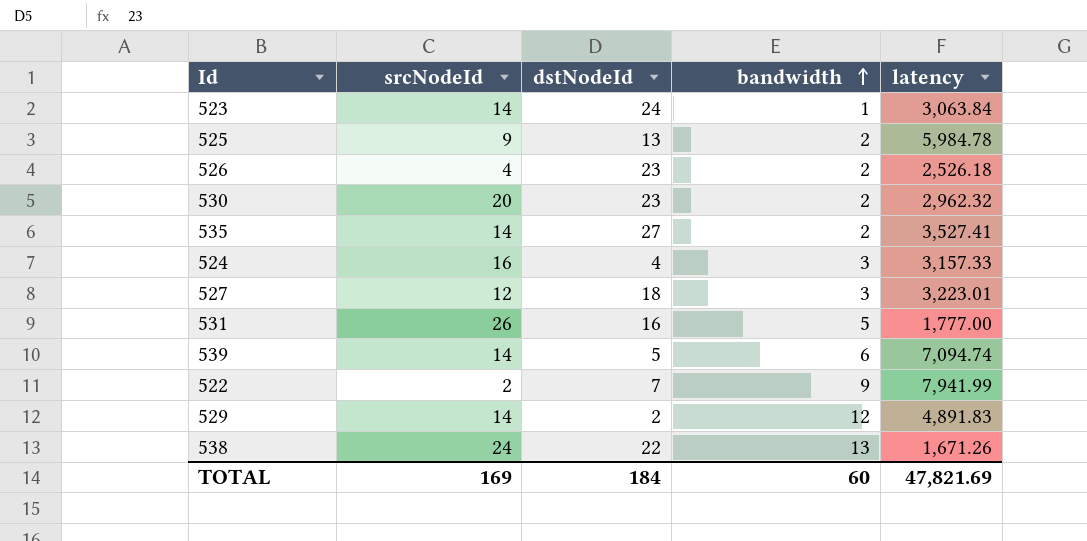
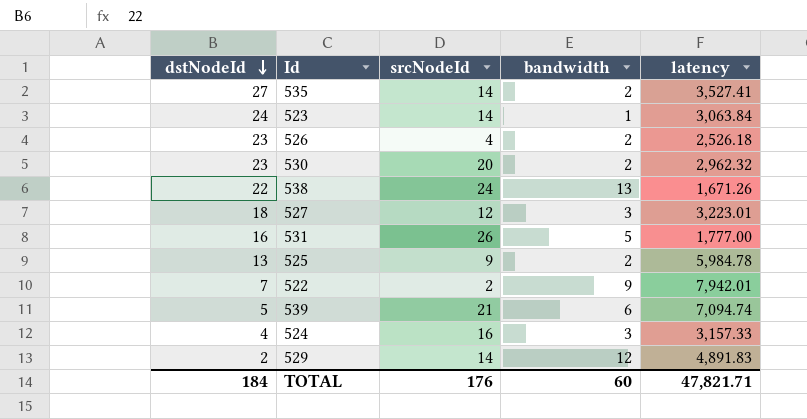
row order: bandwidth ascending -> dstNodeId descending
column dstNodeId | position: 3 -> 1
522 | latency: 7,941.99 -> 7,942.01
539 | srcNodeId: 14 -> 21
TOTAL | srcNodeId: 169 -> 176
TOTAL | latency: 47,821.69 -> 47,821.71

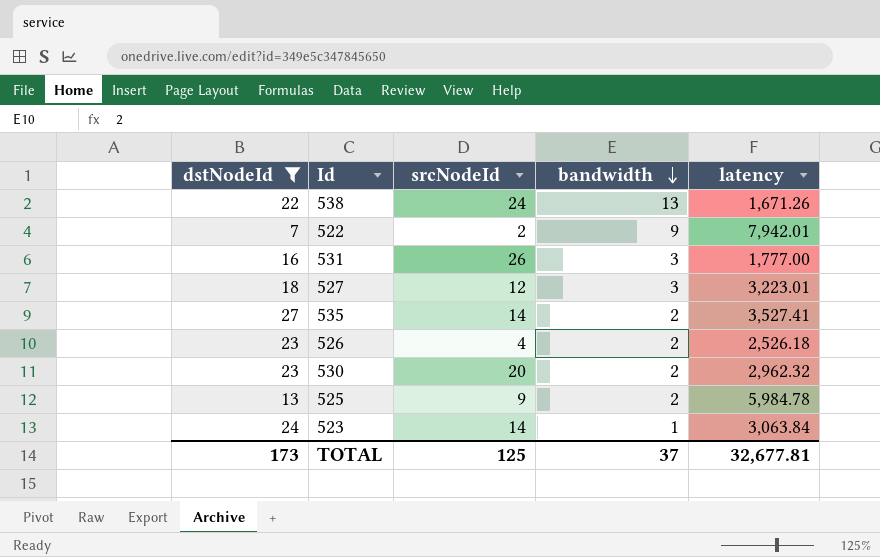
filter: none -> dstNodeId >= 7
row order: dstNodeId descending -> bandwidth descending
531 | bandwidth: 5 -> 3
TOTAL | dstNodeId: 184 -> 173
TOTAL | srcNodeId: 176 -> 125
TOTAL | bandwidth: 60 -> 37
TOTAL | latency: 47,821.71 -> 32,677.81

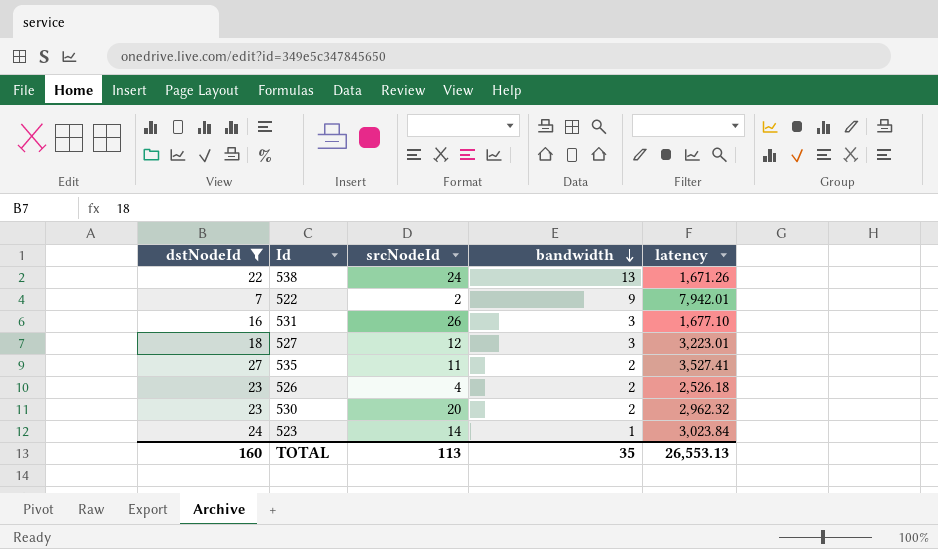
row 525: 13 | 9 | 2 | 5,984.78 -> none
531 | latency: 1,777.00 -> 1,677.10
535 | srcNodeId: 14 -> 11
523 | latency: 3,063.84 -> 3,023.84
TOTAL | dstNodeId: 173 -> 160
TOTAL | srcNodeId: 125 -> 113
TOTAL | bandwidth: 37 -> 35
TOTAL | latency: 32,677.81 -> 26,553.13

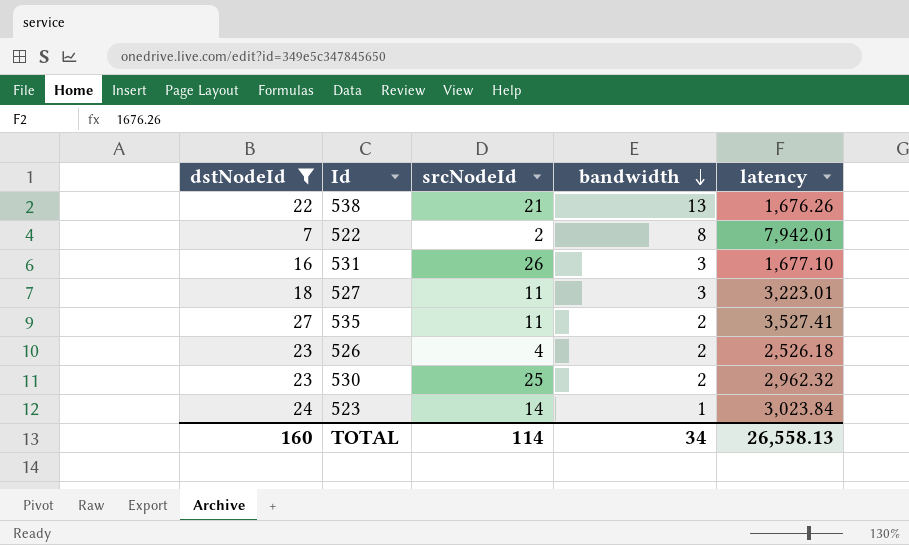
538 | srcNodeId: 24 -> 21
538 | latency: 1,671.26 -> 1,676.26
522 | bandwidth: 9 -> 8
527 | srcNodeId: 12 -> 11
530 | srcNodeId: 20 -> 25
TOTAL | srcNodeId: 113 -> 114
TOTAL | bandwidth: 35 -> 34
TOTAL | latency: 26,553.13 -> 26,558.13

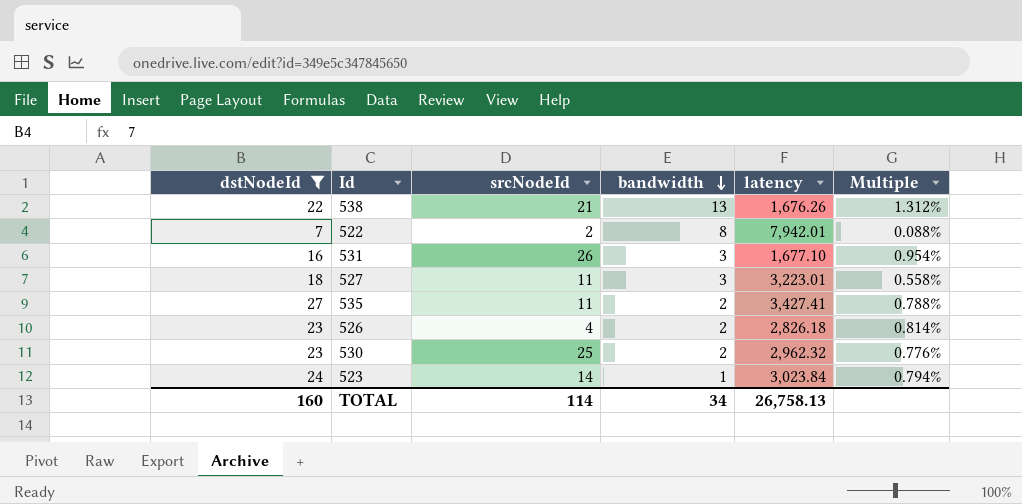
column Multiple | formula: none -> [dstNodeId] / [latency]
535 | latency: 3,527.41 -> 3,427.41
526 | latency: 2,526.18 -> 2,826.18
TOTAL | latency: 26,558.13 -> 26,758.13

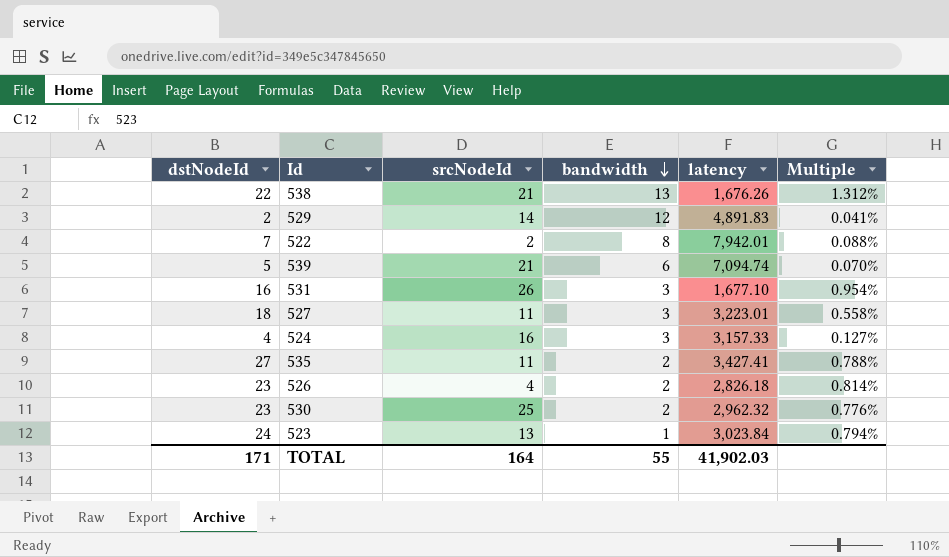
filter: dstNodeId >= 7 -> none
523 | srcNodeId: 14 -> 13
TOTAL | dstNodeId: 160 -> 171
TOTAL | srcNodeId: 114 -> 164
TOTAL | bandwidth: 34 -> 55
TOTAL | latency: 26,758.13 -> 41,902.03

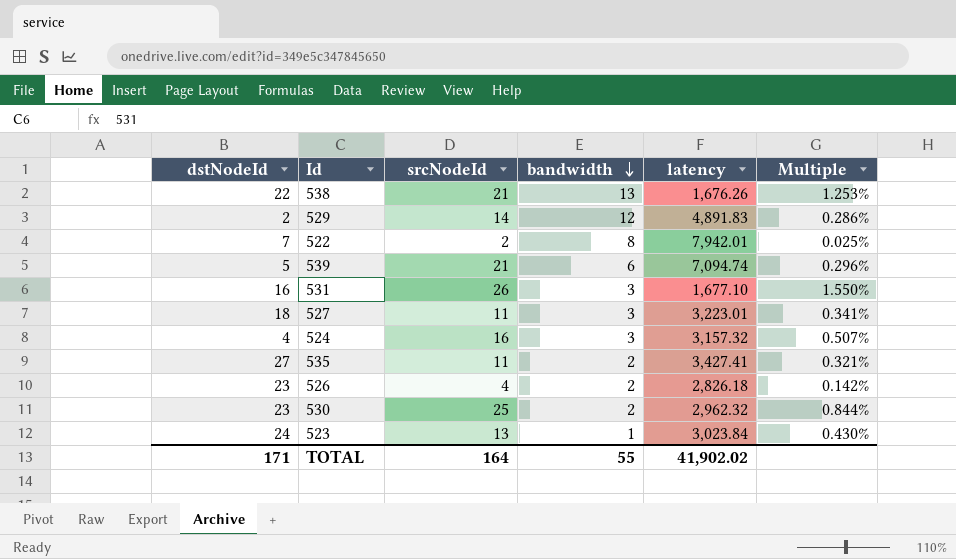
column Multiple | formula: [dstNodeId] / [latency] -> [srcNodeId] / [latency]
524 | latency: 3,157.33 -> 3,157.32
TOTAL | latency: 41,902.03 -> 41,902.02

